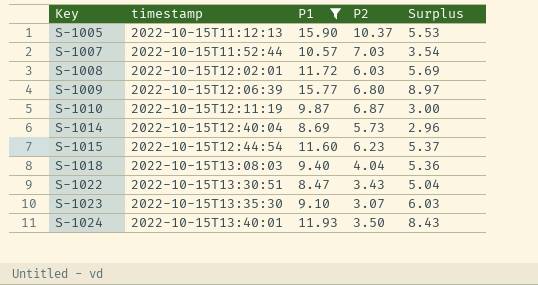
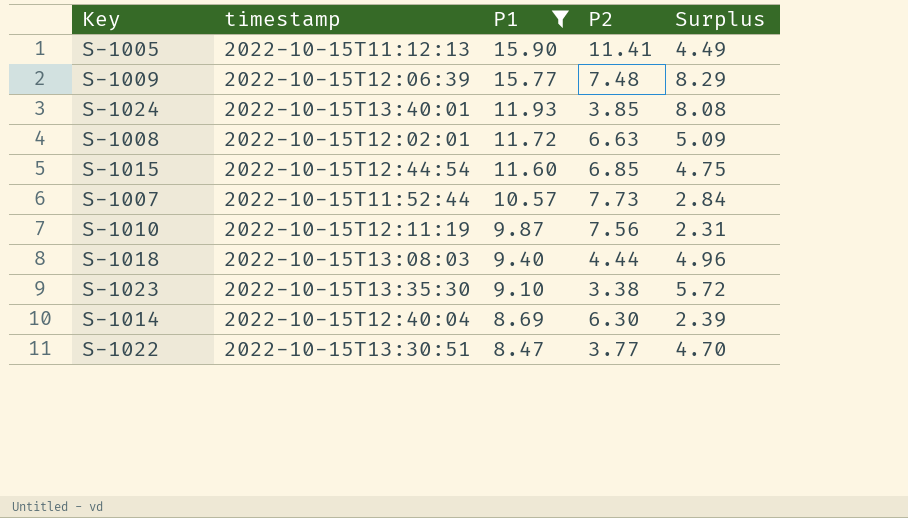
row order: Key ascending -> P1 descending
S-1005 | P2: 10.37 -> 11.41
S-1005 | Surplus: 5.53 -> 4.49
S-1009 | P2: 6.80 -> 7.48
S-1009 | Surplus: 8.97 -> 8.29
S-1024 | P2: 3.50 -> 3.85
S-1024 | Surplus: 8.43 -> 8.08
S-1008 | P2: 6.03 -> 6.63
S-1008 | Surplus: 5.69 -> 5.09
S-1015 | P2: 6.23 -> 6.85
S-1015 | Surplus: 5.37 -> 4.75
S-1007 | P2: 7.03 -> 7.73
S-1007 | Surplus: 3.54 -> 2.84
S-1010 | P2: 6.87 -> 7.56
S-1010 | Surplus: 3.00 -> 2.31
S-1018 | P2: 4.04 -> 4.44
S-1018 | Surplus: 5.36 -> 4.96
S-1023 | P2: 3.07 -> 3.38
S-1023 | Surplus: 6.03 -> 5.72
S-1014 | P2: 5.73 -> 6.30
S-1014 | Surplus: 2.96 -> 2.39
S-1022 | P2: 3.43 -> 3.77
S-1022 | Surplus: 5.04 -> 4.70

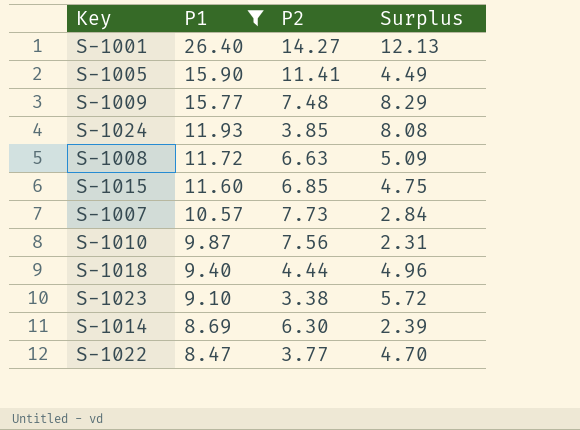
column timestamp | position: 2 -> none
row S-1001: none -> 26.40 | 14.27 | 12.13

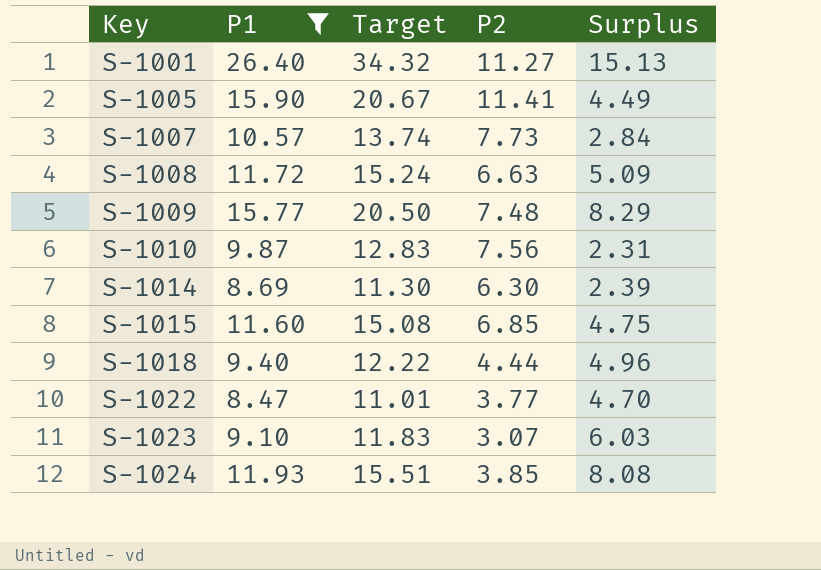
row order: P1 descending -> Key ascending
column Target | formula: none -> [P1] * 1.3
S-1001 | P2: 14.27 -> 11.27
S-1001 | Surplus: 12.13 -> 15.13
S-1023 | P2: 3.38 -> 3.07
S-1023 | Surplus: 5.72 -> 6.03

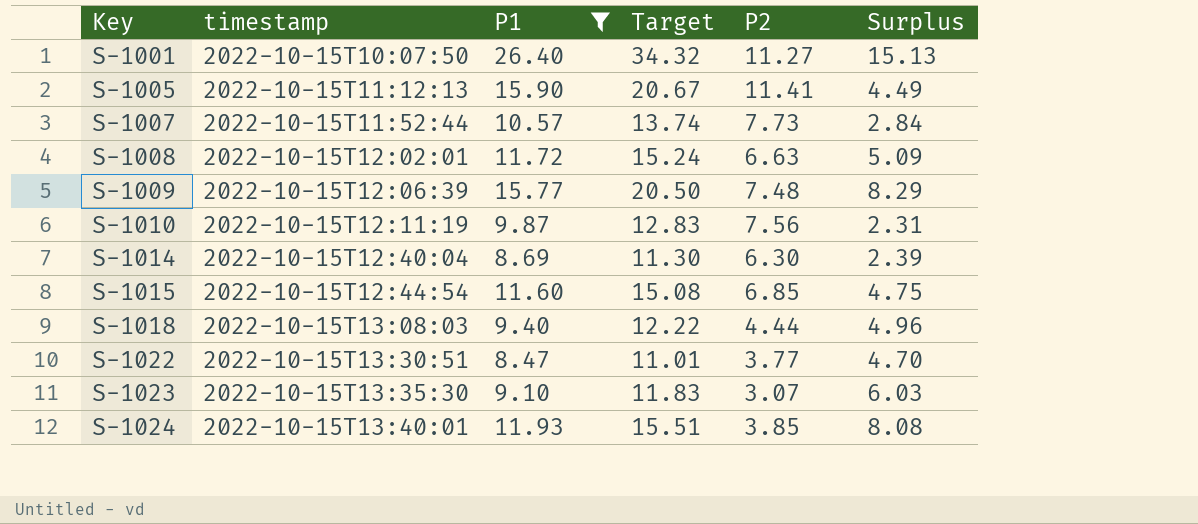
column timestamp | position: none -> 2

